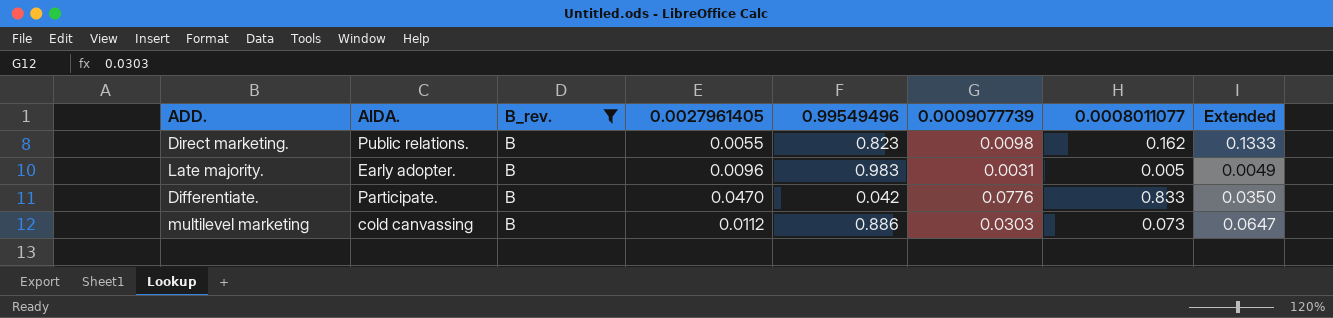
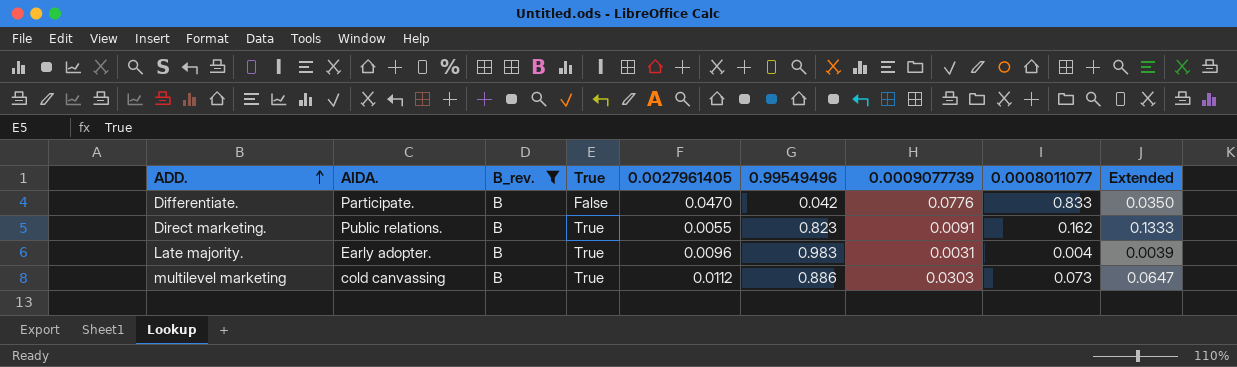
row order: none -> ADD. ascending
column True | position: none -> 4
Direct marketing. | 0.0009077739: 0.0098 -> 0.0091
Late majority. | 0.0008011077: 0.005 -> 0.004
Late majority. | Extended: 0.0049 -> 0.0039

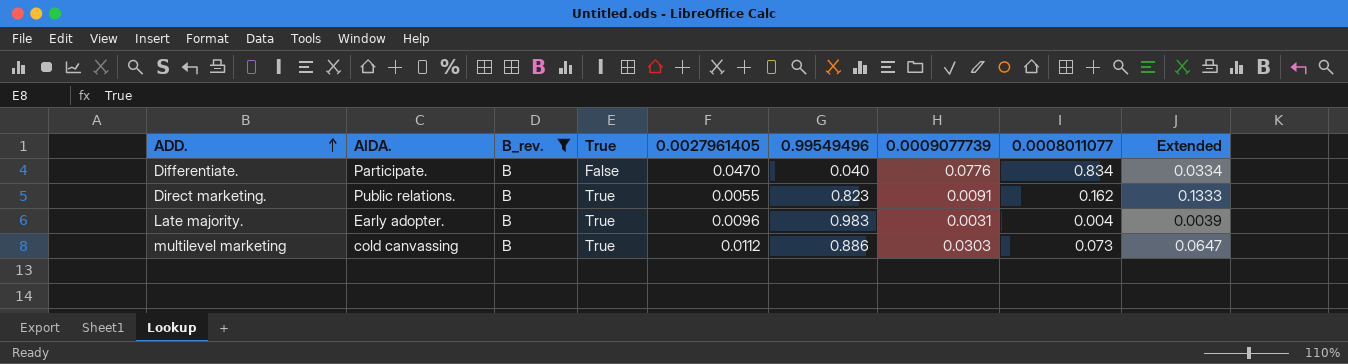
Differentiate. | 0.99549496: 0.042 -> 0.040
Differentiate. | 0.0008011077: 0.833 -> 0.834
Differentiate. | Extended: 0.0350 -> 0.0334

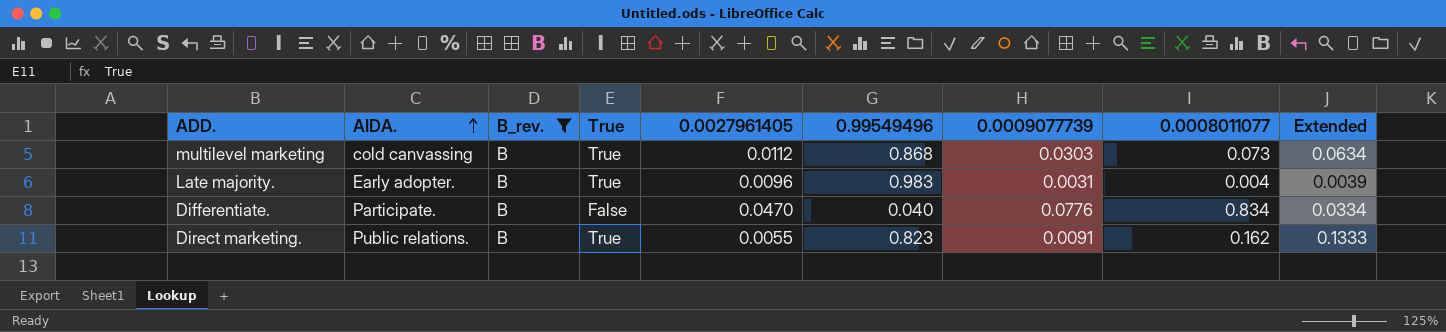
row order: ADD. ascending -> AIDA. ascending
multilevel marketing | 0.99549496: 0.886 -> 0.868
multilevel marketing | Extended: 0.0647 -> 0.0634

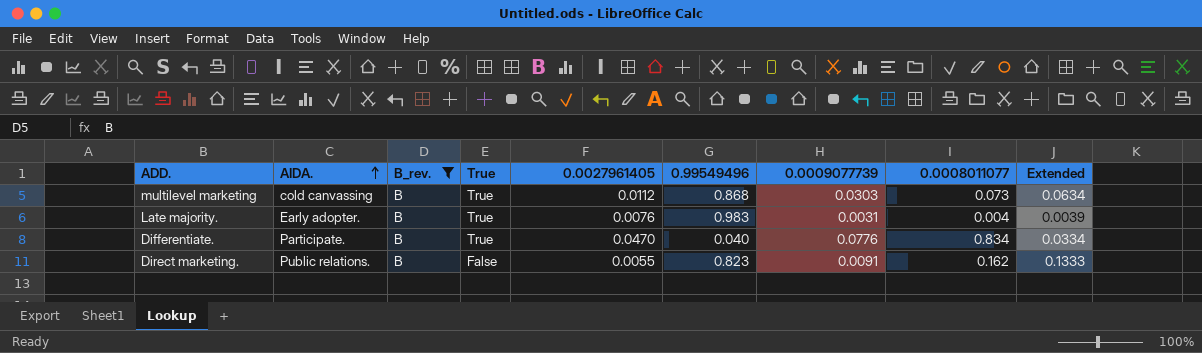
Late majority. | 0.0027961405: 0.0096 -> 0.0076
Differentiate. | True: False -> True
Direct marketing. | True: True -> False

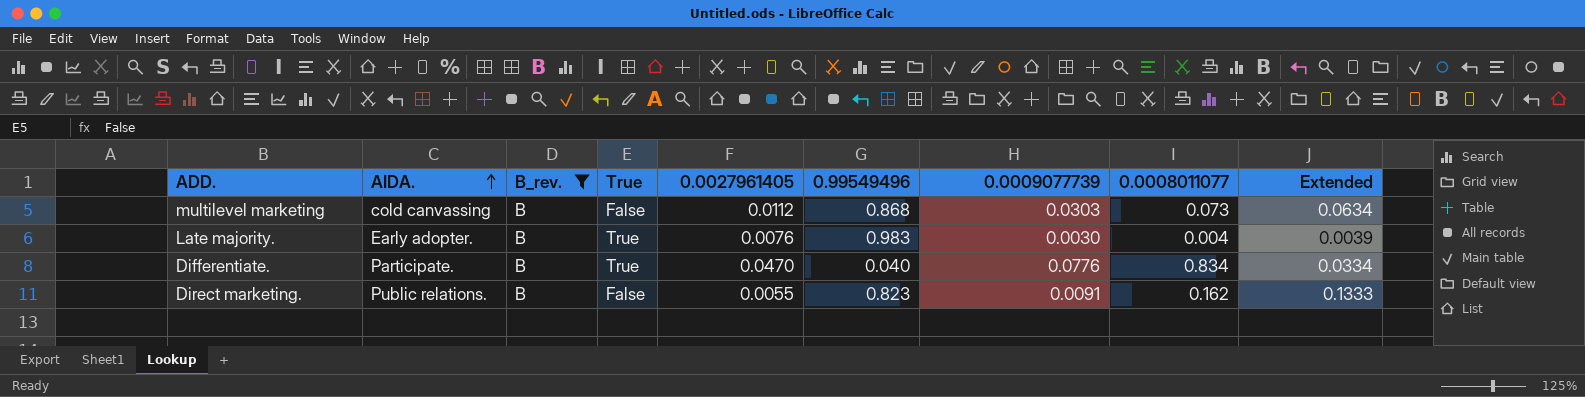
multilevel marketing | True: True -> False
Late majority. | 0.0009077739: 0.0031 -> 0.0030

